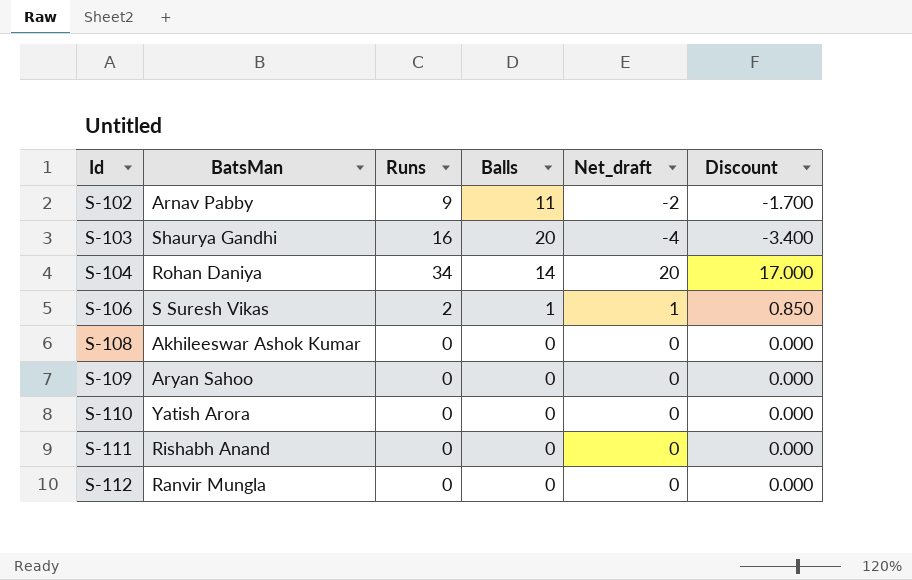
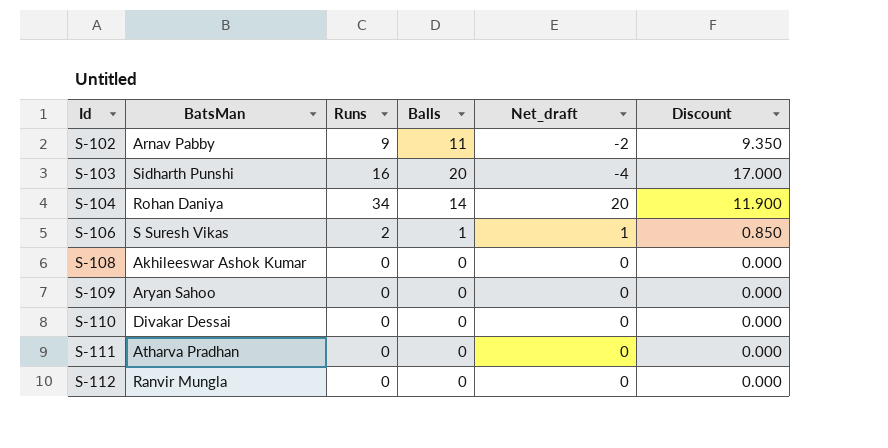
column Discount | formula: [Net_draft] * 0.85 -> [Balls] * 0.85
S-103 | BatsMan: Shaurya Gandhi -> Sidharth Punshi
S-110 | BatsMan: Yatish Arora -> Divakar Dessai
S-111 | BatsMan: Rishabh Anand -> Atharva Pradhan

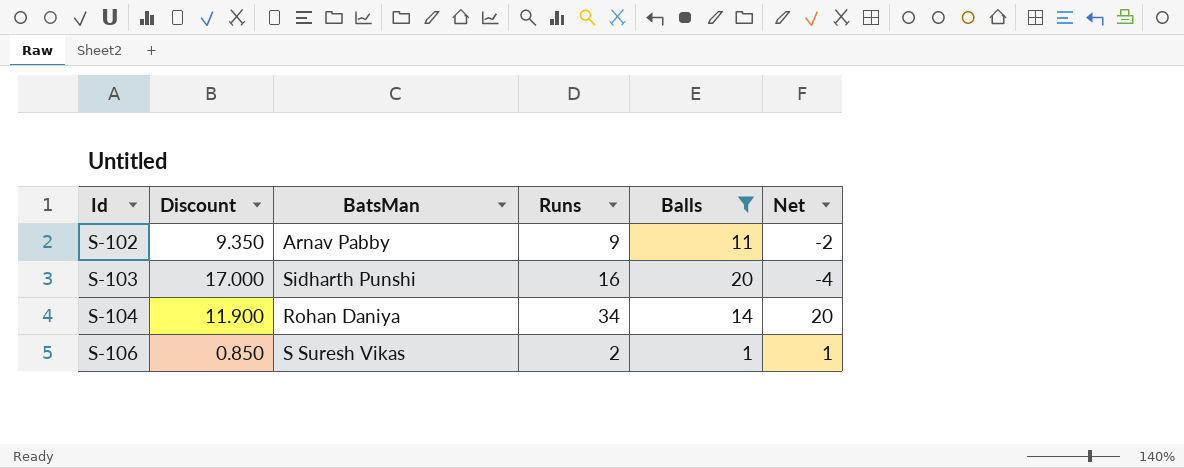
filter: none -> Balls != 0
column Discount | position: 6 -> 2
column name: Net_draft -> Net

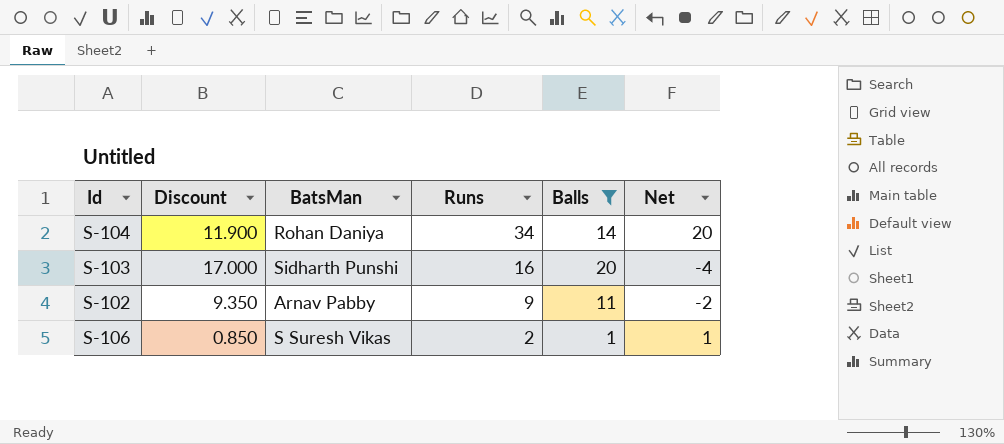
row order: Id ascending -> Runs descending

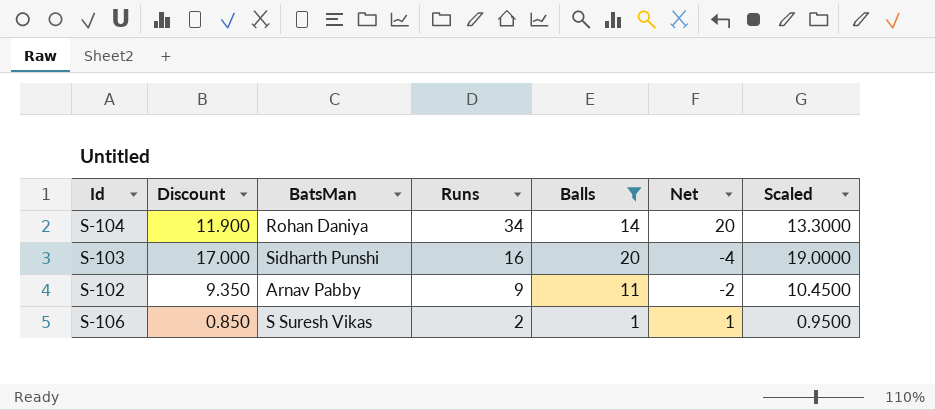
column Scaled | formula: none -> [Balls] * 0.95

